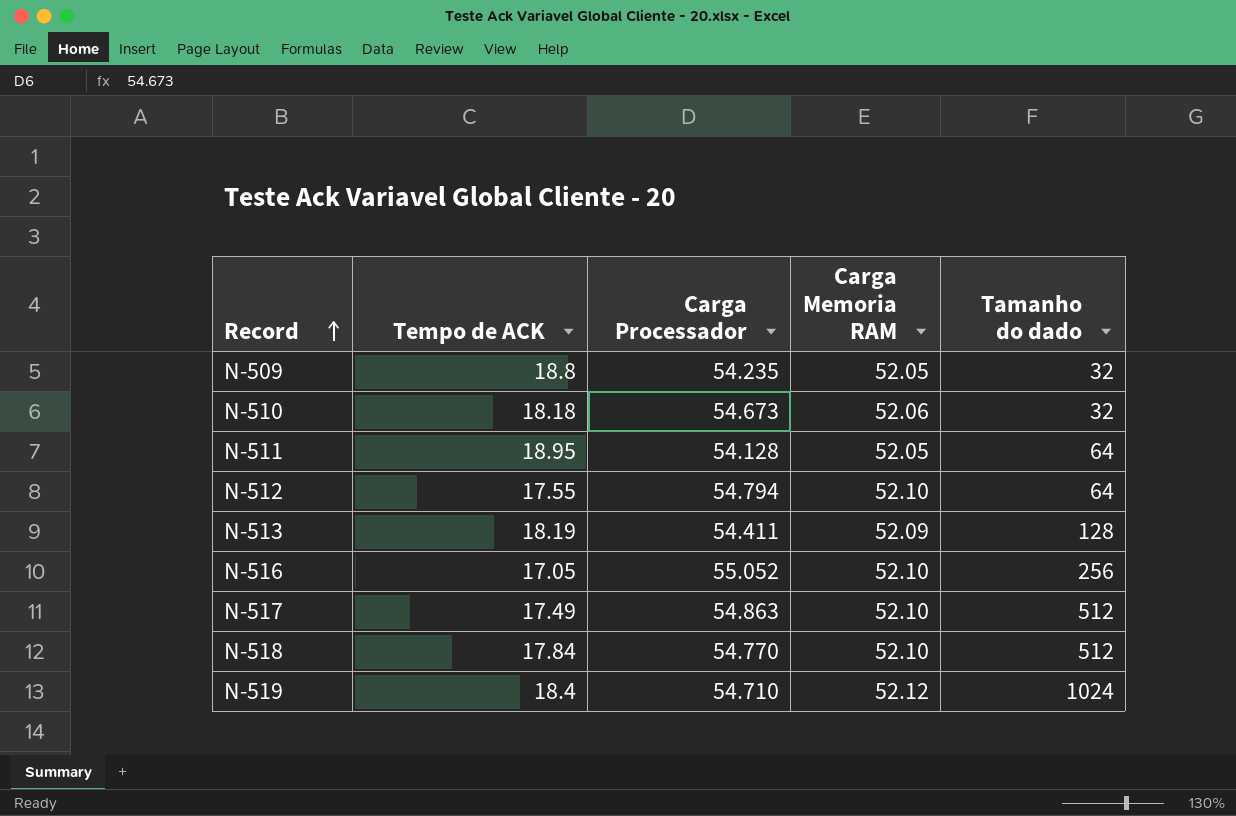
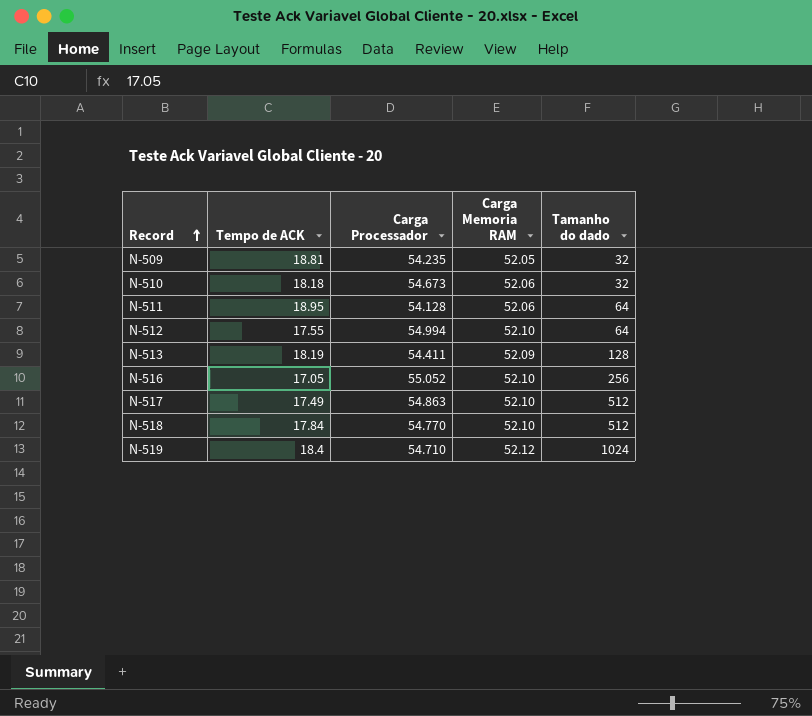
N-509 | Tempo de ACK: 18.8 -> 18.81
N-511 | Carga Memoria RAM: 52.05 -> 52.06
N-512 | Carga Processador: 54.794 -> 54.994

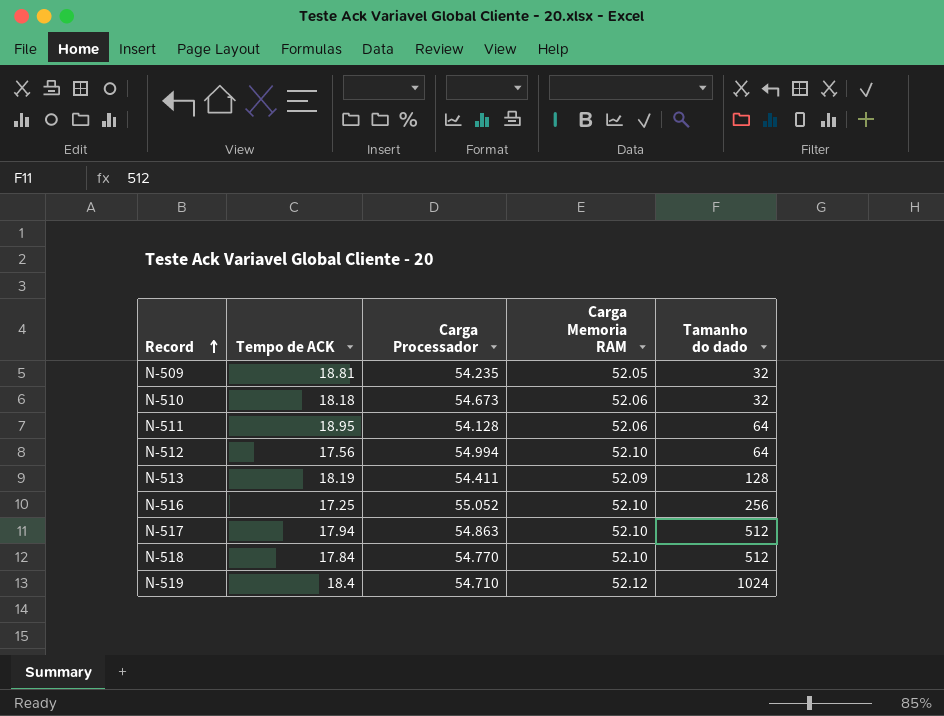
N-512 | Tempo de ACK: 17.55 -> 17.56
N-516 | Tempo de ACK: 17.05 -> 17.25
N-517 | Tempo de ACK: 17.49 -> 17.94

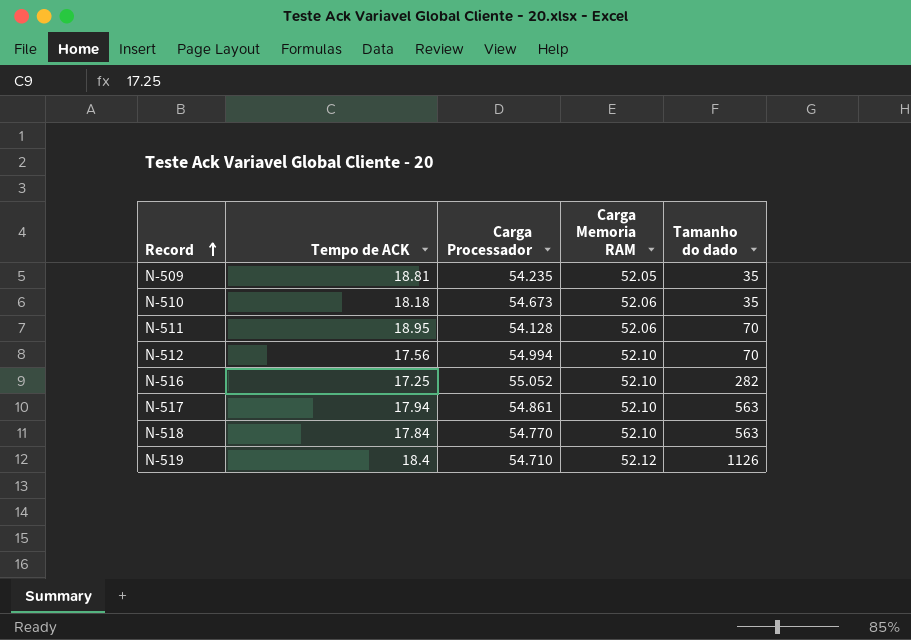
row N-513: 18.19 | 54.411 | 52.09 | 128 -> none
N-509 | Tamanho do dado: 32 -> 35
N-510 | Tamanho do dado: 32 -> 35
N-511 | Tamanho do dado: 64 -> 70
N-512 | Tamanho do dado: 64 -> 70
N-516 | Tamanho do dado: 256 -> 282
N-517 | Carga Processador: 54.863 -> 54.861
N-517 | Tamanho do dado: 512 -> 563
N-518 | Tamanho do dado: 512 -> 563
N-519 | Tamanho do dado: 1024 -> 1126

